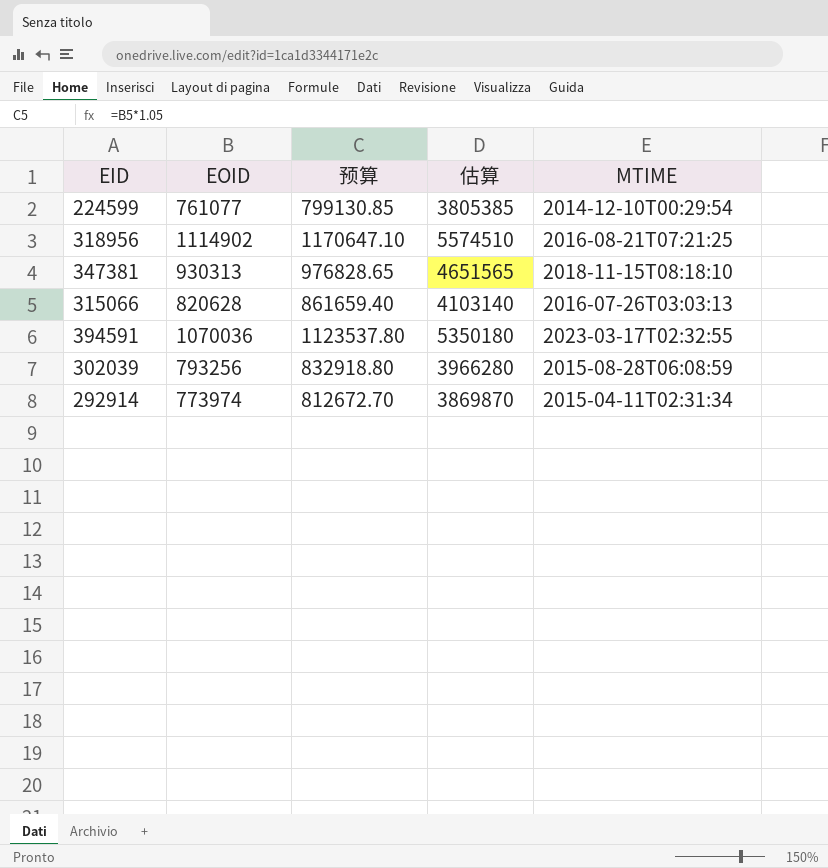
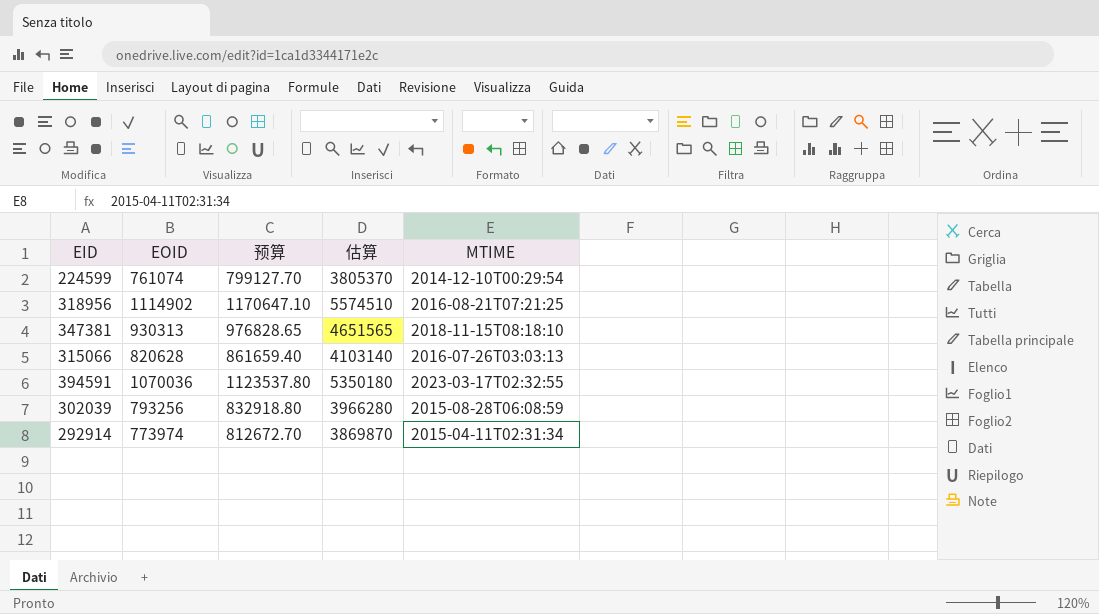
224599 | EOID: 761077 -> 761074
224599 | 预算: 799130.85 -> 799127.70
224599 | 估算: 3805385 -> 3805370

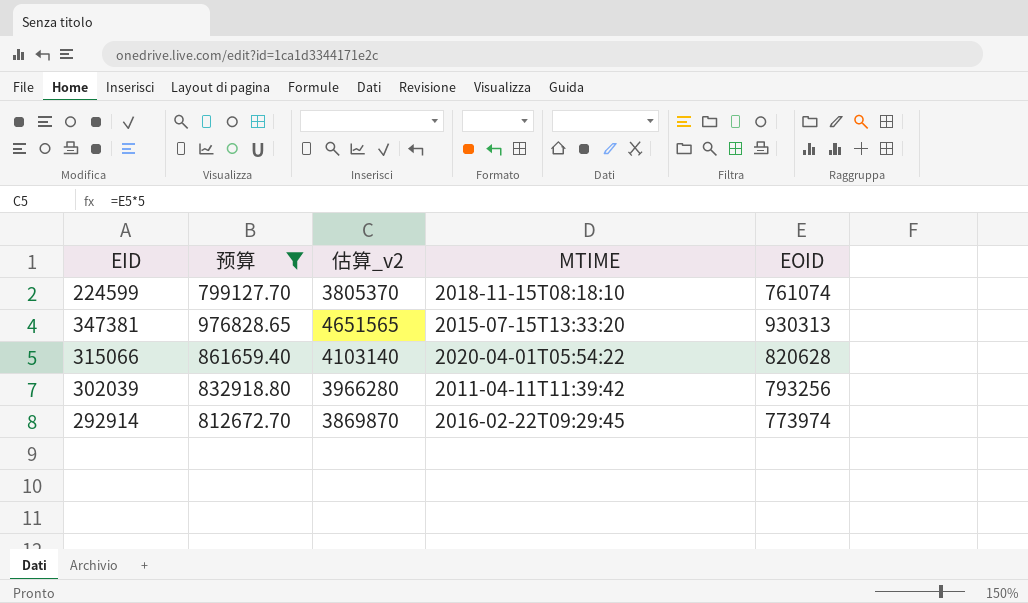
filter: none -> 预算 <= 976828.65
column name: 估算 -> 估算_v2
column EOID | position: 2 -> 5
224599 | MTIME: 2014-12-10T00:29:54 -> 2018-11-15T08:18:10
347381 | MTIME: 2018-11-15T08:18:10 -> 2015-07-15T13:33:20
315066 | MTIME: 2016-07-26T03:03:13 -> 2020-04-01T05:54:22
302039 | MTIME: 2015-08-28T06:08:59 -> 2011-04-11T11:39:42
292914 | MTIME: 2015-04-11T02:31:34 -> 2016-02-22T09:29:45

